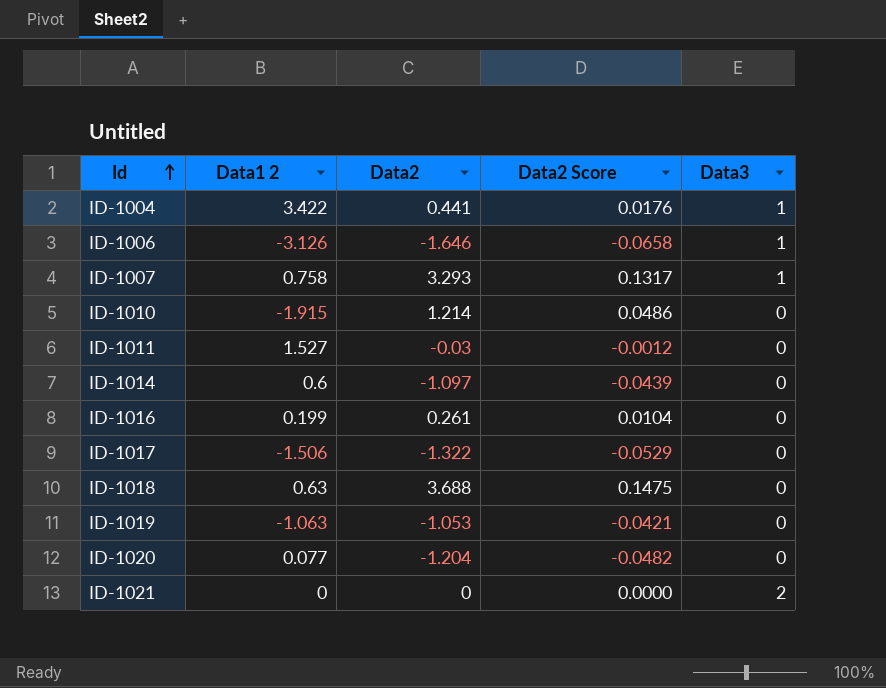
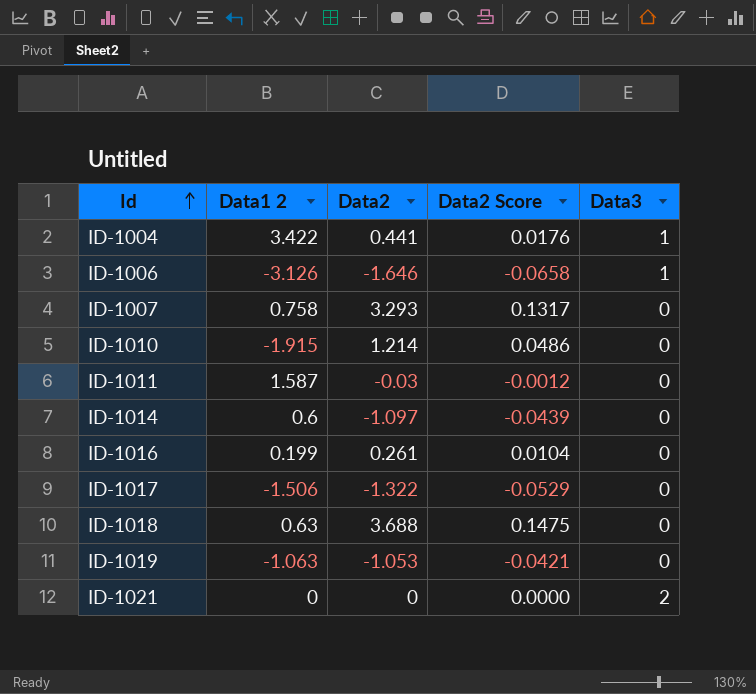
row ID-1020: 0.077 | -1.204 | -0.0482 | 0 -> none
ID-1007 | Data3: 1 -> 0
ID-1011 | Data1 2: 1.527 -> 1.587

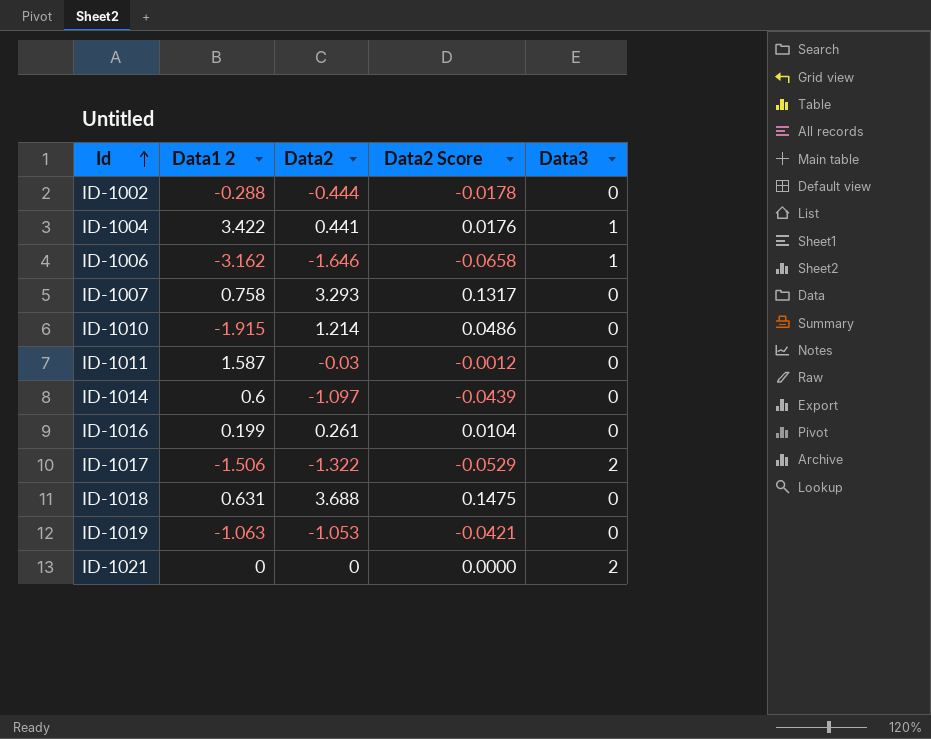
row ID-1002: none -> -0.288 | -0.444 | -0.0178 | 0
ID-1006 | Data1 2: -3.126 -> -3.162
ID-1017 | Data3: 0 -> 2
ID-1018 | Data1 2: 0.63 -> 0.631

